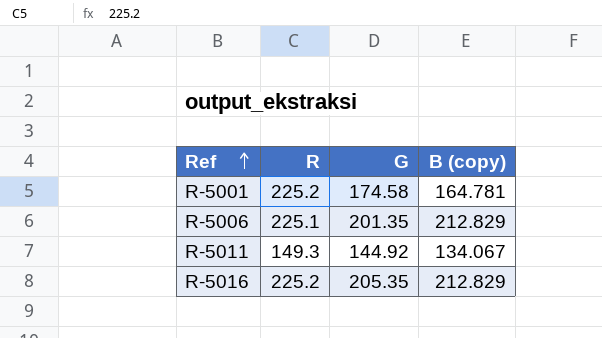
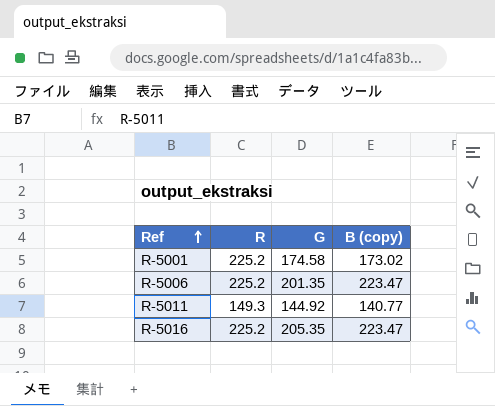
R-5001 | B (copy): 164.781 -> 173.02
R-5006 | R: 225.1 -> 225.2
R-5006 | B (copy): 212.829 -> 223.47
R-5011 | B (copy): 134.067 -> 140.77
R-5016 | B (copy): 212.829 -> 223.47

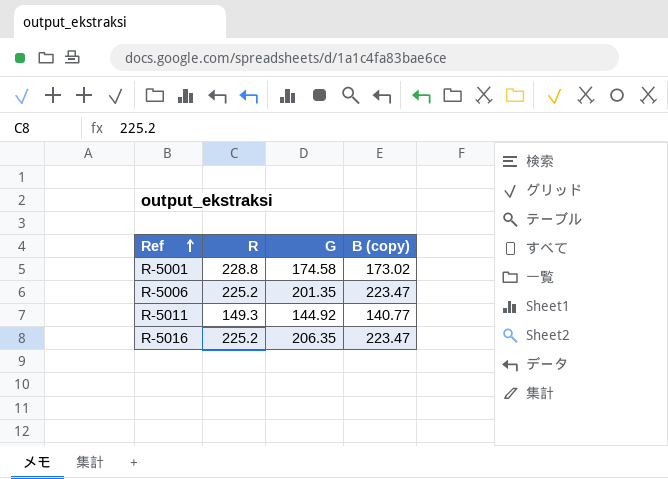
R-5001 | R: 225.2 -> 228.8
R-5016 | G: 205.35 -> 206.35

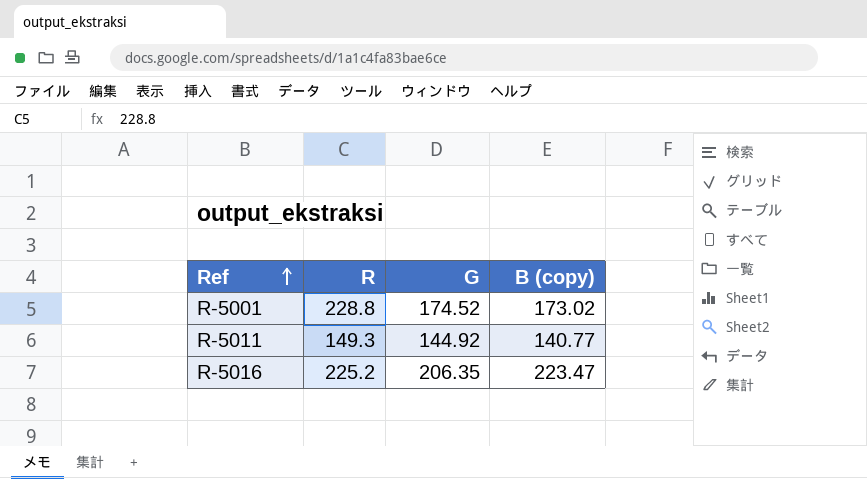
row R-5006: 225.2 | 201.35 | 223.47 -> none
R-5001 | G: 174.58 -> 174.52

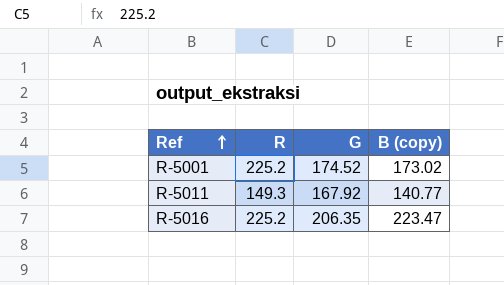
R-5001 | R: 228.8 -> 225.2
R-5011 | G: 144.92 -> 167.92

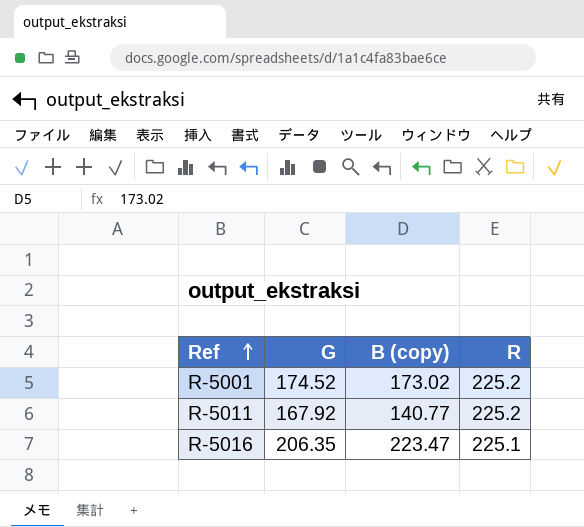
column R | position: 2 -> 4
R-5011 | R: 149.3 -> 225.2
R-5016 | R: 225.2 -> 225.1

